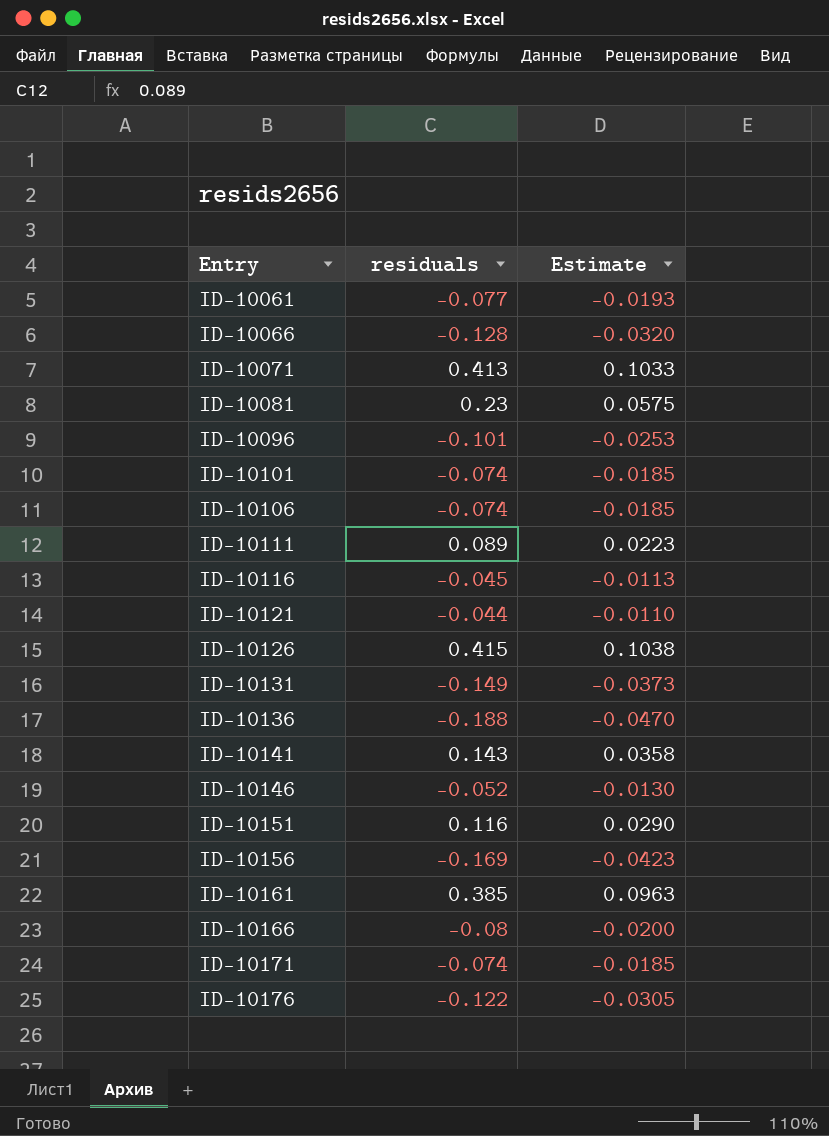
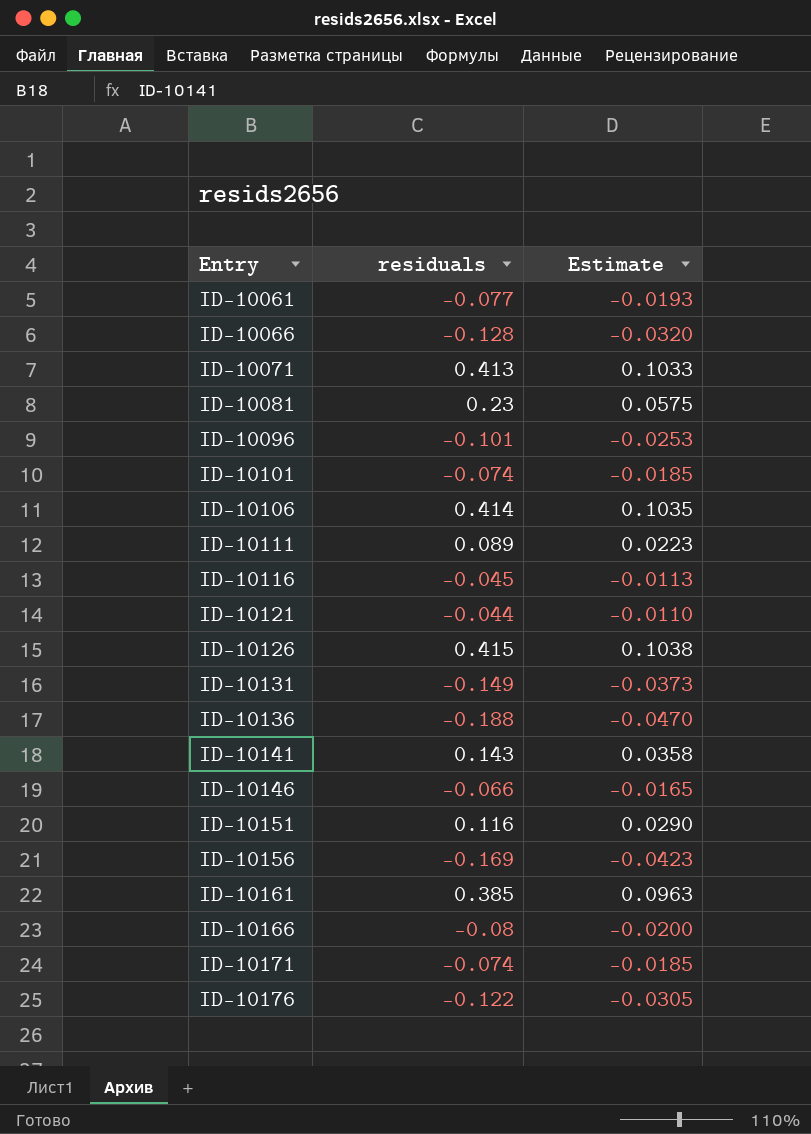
ID-10106 | residuals: -0.074 -> 0.414
ID-10106 | Estimate: -0.0185 -> 0.1035
ID-10146 | residuals: -0.052 -> -0.066
ID-10146 | Estimate: -0.0130 -> -0.0165

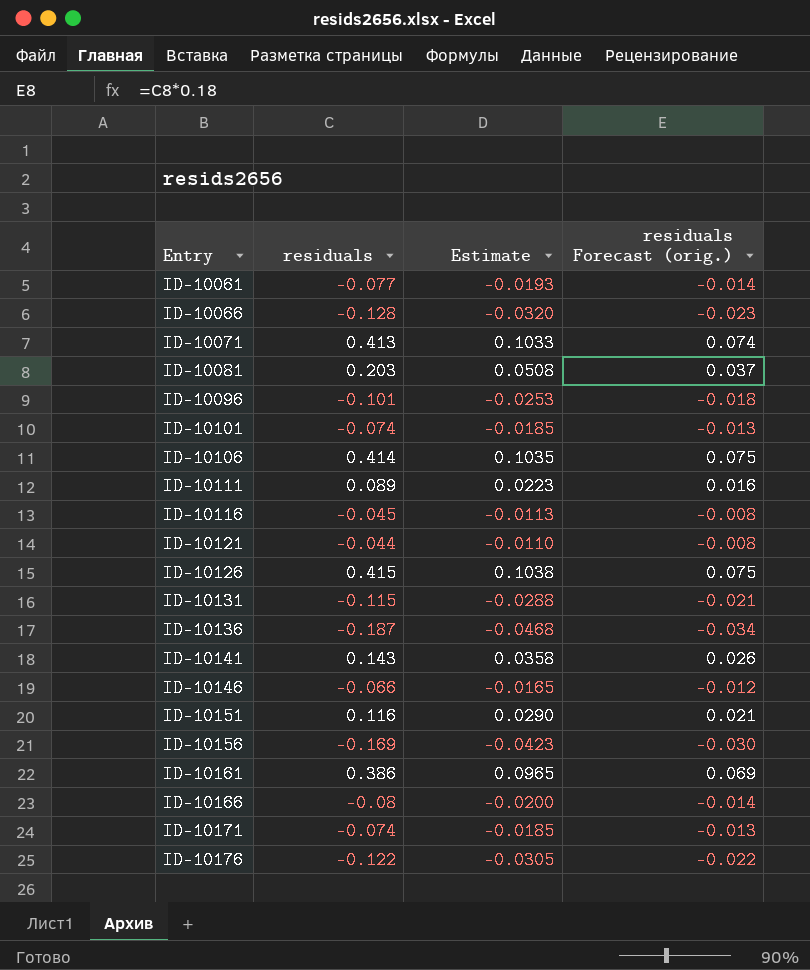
column residuals Forecast (orig.) | formula: none -> [residuals] * 0.18
ID-10081 | residuals: 0.23 -> 0.203
ID-10081 | Estimate: 0.0575 -> 0.0508
ID-10131 | residuals: -0.149 -> -0.115
ID-10131 | Estimate: -0.0373 -> -0.0288
ID-10136 | residuals: -0.188 -> -0.187
ID-10136 | Estimate: -0.0470 -> -0.0468
ID-10161 | residuals: 0.385 -> 0.386
ID-10161 | Estimate: 0.0963 -> 0.0965

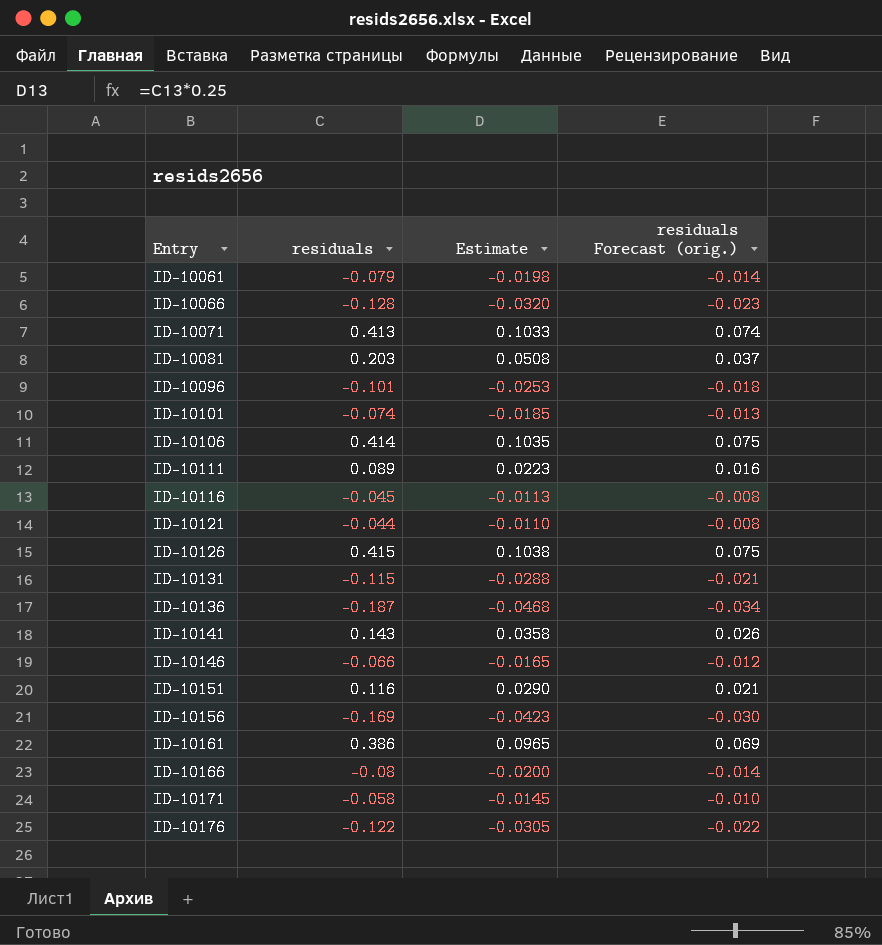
ID-10061 | residuals: -0.077 -> -0.079
ID-10061 | Estimate: -0.0193 -> -0.0198
ID-10171 | residuals: -0.074 -> -0.058
ID-10171 | Estimate: -0.0185 -> -0.0145
ID-10171 | residuals Forecast (orig.): -0.013 -> -0.010

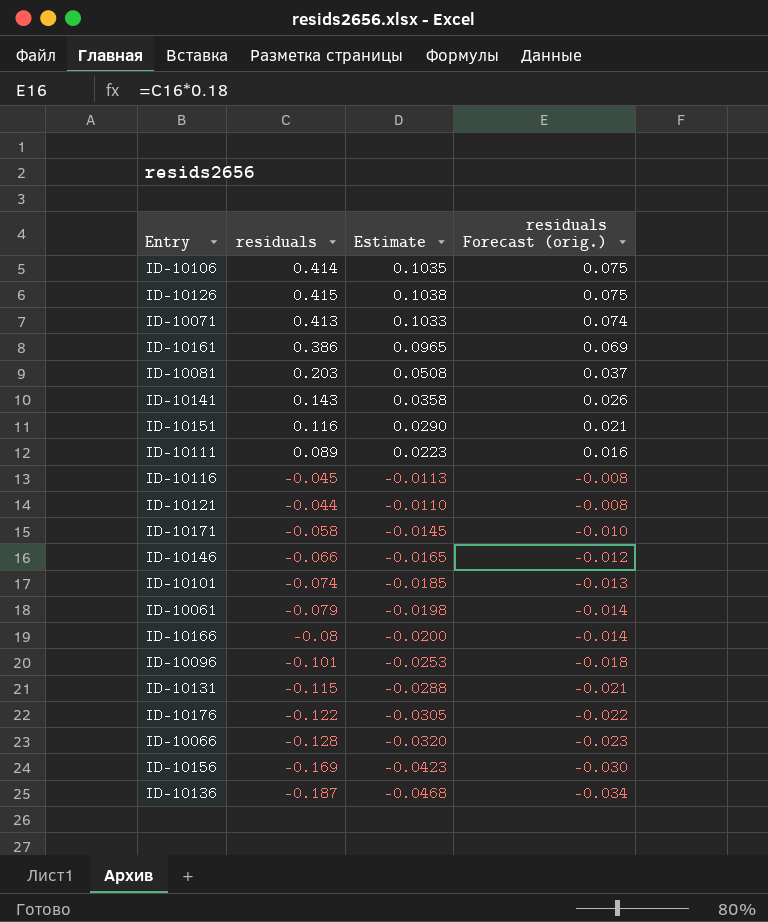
row order: Entry ascending -> residuals Forecast (orig.) descending

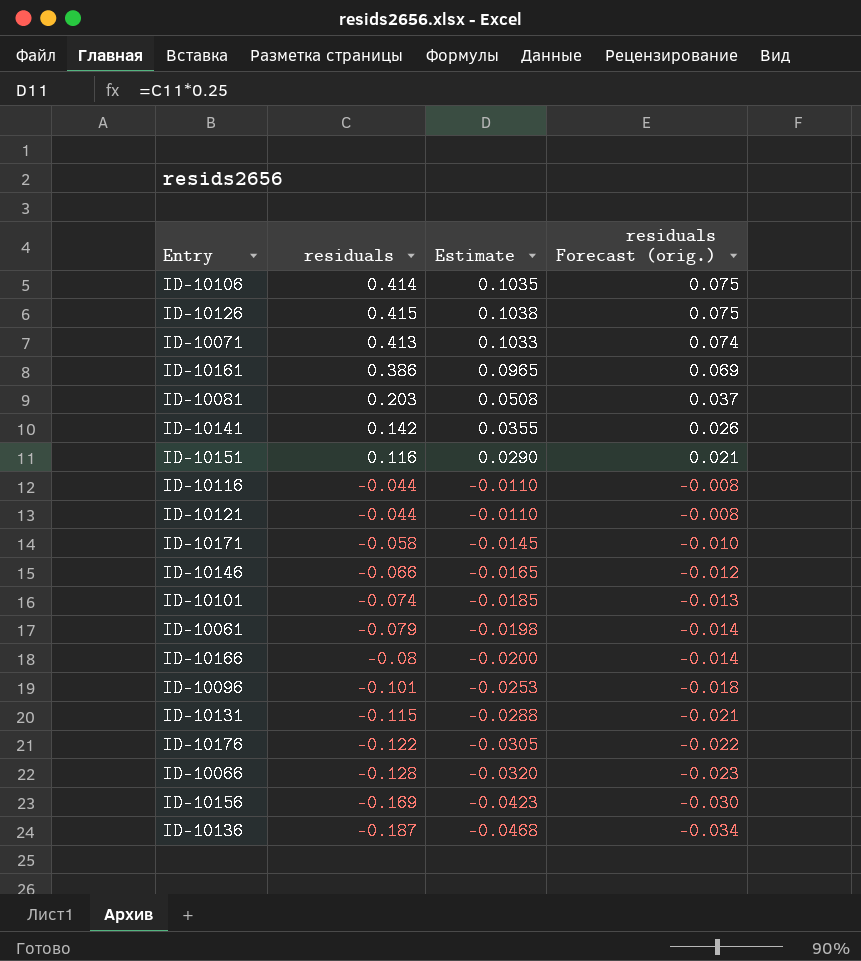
row ID-10111: 0.089 | 0.0223 | 0.016 -> none
ID-10141 | residuals: 0.143 -> 0.142
ID-10141 | Estimate: 0.0358 -> 0.0355
ID-10116 | residuals: -0.045 -> -0.044
ID-10116 | Estimate: -0.0113 -> -0.0110

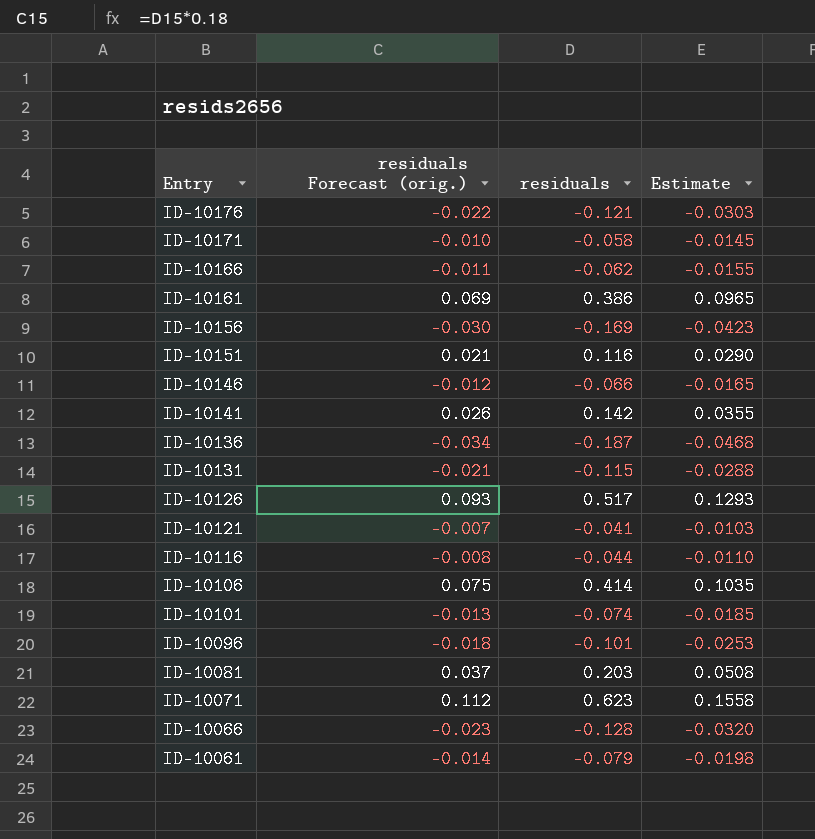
row order: residuals Forecast (orig.) descending -> Entry descending
column residuals Forecast (orig.) | position: 4 -> 2
ID-10176 | residuals: -0.122 -> -0.121
ID-10176 | Estimate: -0.0305 -> -0.0303
ID-10166 | residuals Forecast (orig.): -0.014 -> -0.011
ID-10166 | residuals: -0.08 -> -0.062
ID-10166 | Estimate: -0.0200 -> -0.0155
ID-10126 | residuals Forecast (orig.): 0.075 -> 0.093
ID-10126 | residuals: 0.415 -> 0.517
ID-10126 | Estimate: 0.1038 -> 0.1293
ID-10121 | residuals Forecast (orig.): -0.008 -> -0.007
ID-10121 | residuals: -0.044 -> -0.041
ID-10121 | Estimate: -0.0110 -> -0.0103
ID-10071 | residuals Forecast (orig.): 0.074 -> 0.112
ID-10071 | residuals: 0.413 -> 0.623
ID-10071 | Estimate: 0.1033 -> 0.1558

